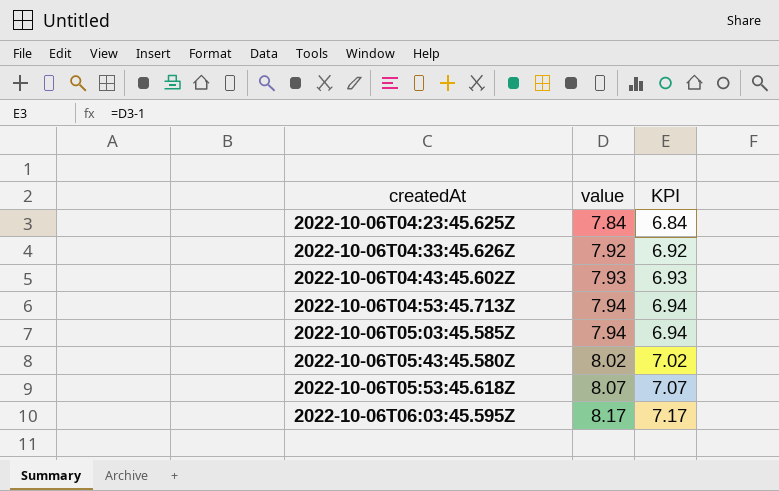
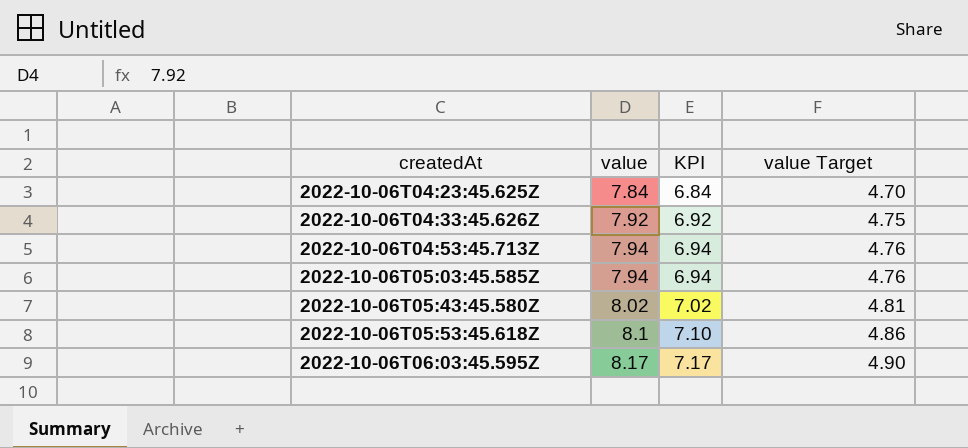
column value Target | formula: none -> [value] * 0.6
row 2022-10-06T04:43:45.602Z: 7.93 | 6.93 -> none
2022-10-06T05:53:45.618Z | value: 8.07 -> 8.1
2022-10-06T05:53:45.618Z | KPI: 7.07 -> 7.10

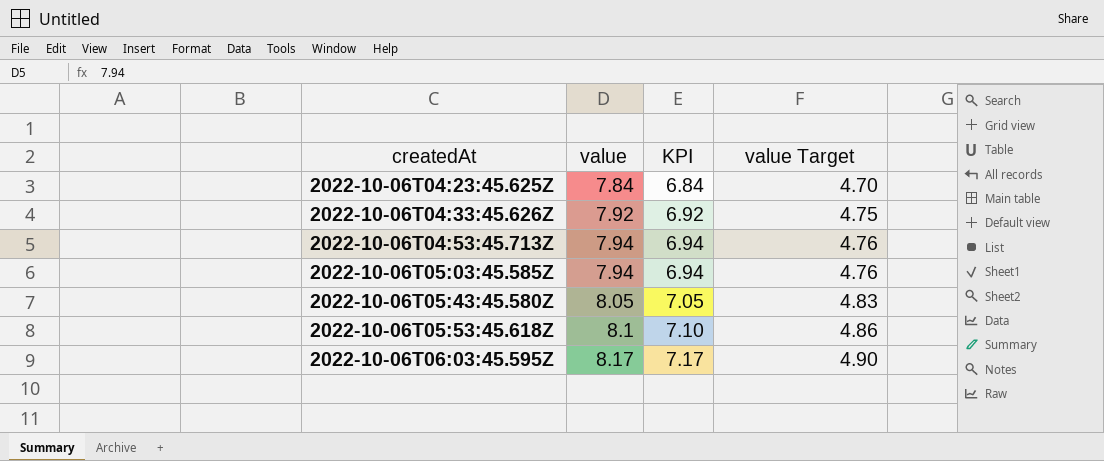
2022-10-06T05:43:45.580Z | value: 8.02 -> 8.05
2022-10-06T05:43:45.580Z | KPI: 7.02 -> 7.05
2022-10-06T05:43:45.580Z | value Target: 4.81 -> 4.83

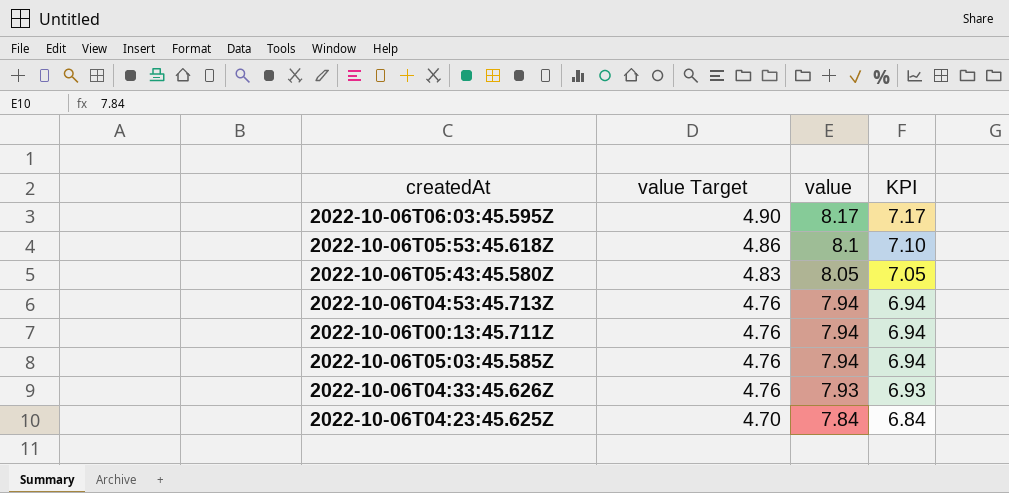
row order: createdAt ascending -> value Target descending
column value Target | position: 4 -> 2
row 2022-10-06T00:13:45.711Z: none -> 4.76 | 7.94 | 6.94
2022-10-06T04:33:45.626Z | value Target: 4.75 -> 4.76
2022-10-06T04:33:45.626Z | value: 7.92 -> 7.93
2022-10-06T04:33:45.626Z | KPI: 6.92 -> 6.93

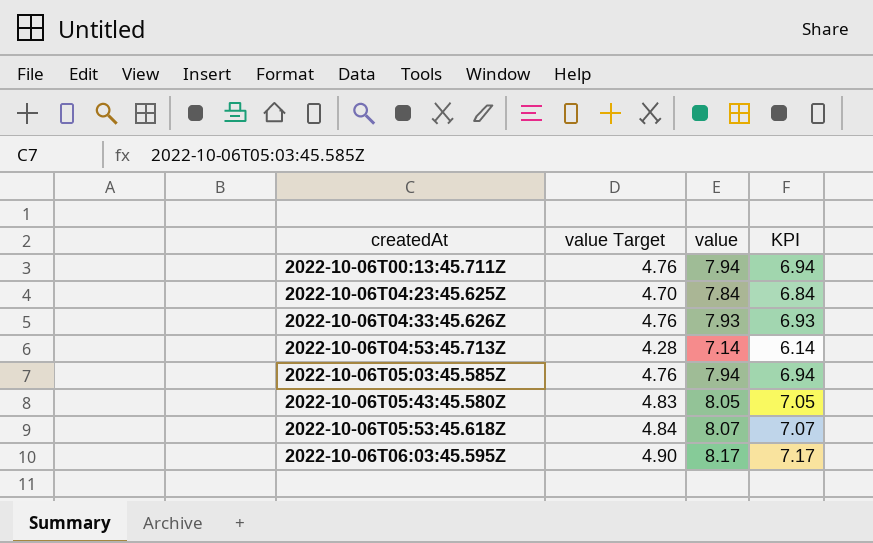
row order: value Target descending -> createdAt ascending
2022-10-06T04:53:45.713Z | value Target: 4.76 -> 4.28
2022-10-06T04:53:45.713Z | value: 7.94 -> 7.14
2022-10-06T04:53:45.713Z | KPI: 6.94 -> 6.14
2022-10-06T05:53:45.618Z | value Target: 4.86 -> 4.84
2022-10-06T05:53:45.618Z | value: 8.1 -> 8.07
2022-10-06T05:53:45.618Z | KPI: 7.10 -> 7.07

